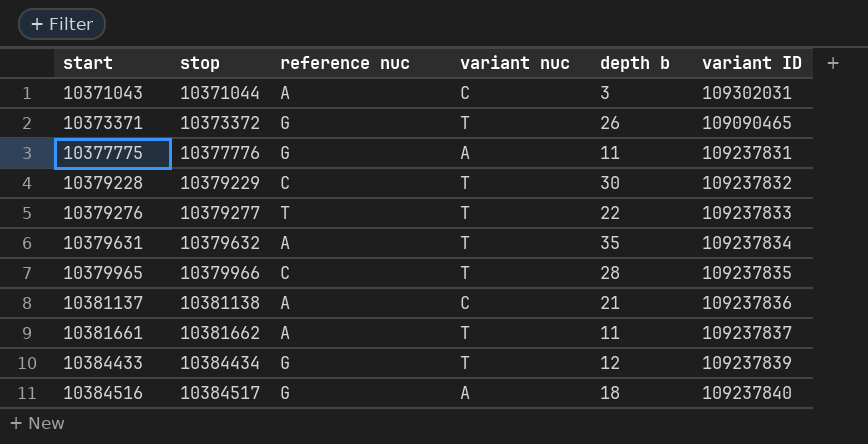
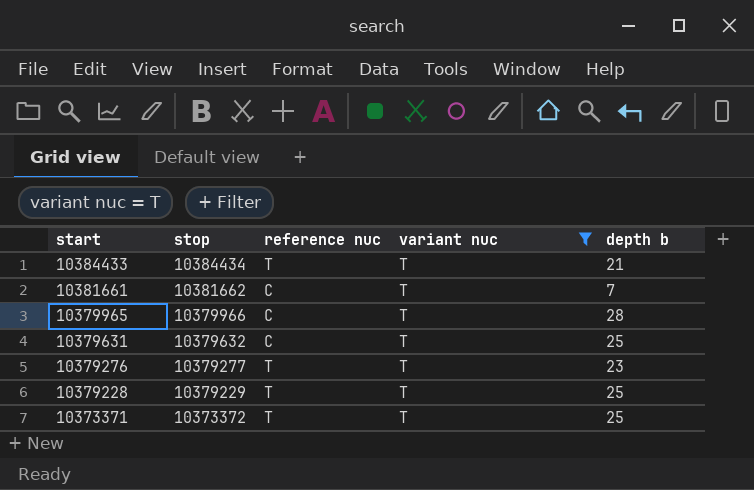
filter: none -> variant nuc = T
row order: start ascending -> start descending
column variant ID | position: 6 -> none
10384433 | reference nuc: G -> T
10384433 | depth b: 12 -> 21
10381661 | reference nuc: A -> C
10381661 | depth b: 11 -> 7
10379631 | reference nuc: A -> C
10379631 | depth b: 35 -> 25
10379276 | depth b: 22 -> 23
10379228 | reference nuc: C -> T
10379228 | depth b: 30 -> 25
10373371 | reference nuc: G -> T
10373371 | depth b: 26 -> 25

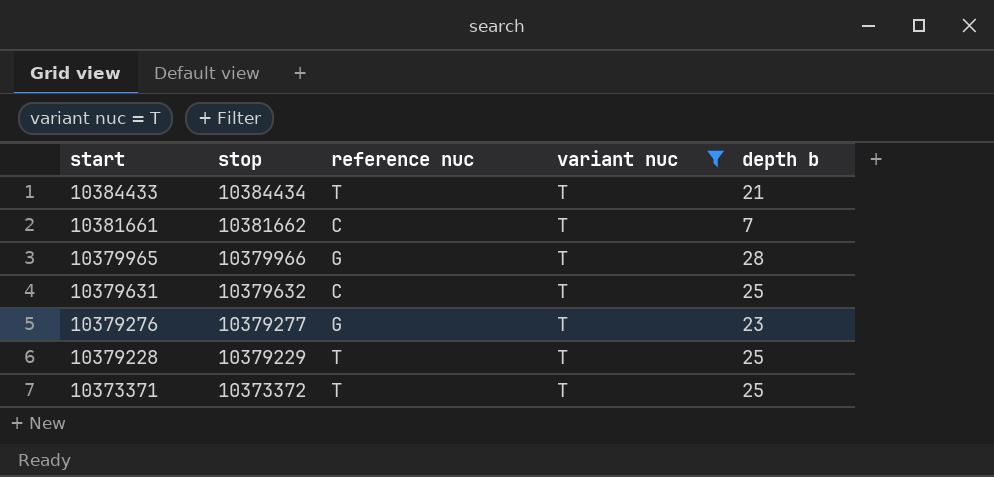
10379965 | reference nuc: C -> G
10379276 | reference nuc: T -> G

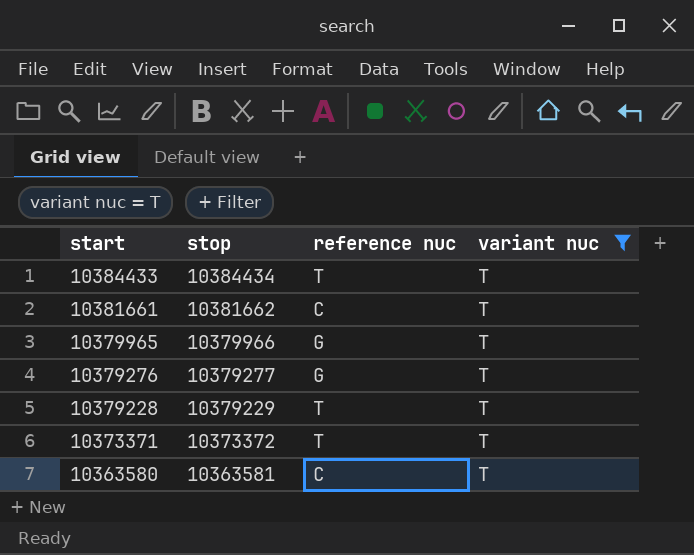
column depth b | position: 5 -> none
row 10379631: 10379632 | C | T | 25 -> none
row 10363580: none -> 10363581 | C | T

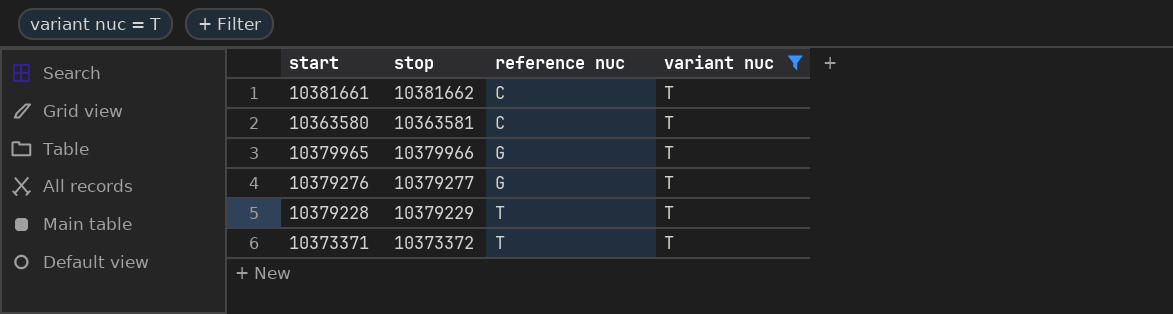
row order: start descending -> reference nuc ascending
row 10384433: 10384434 | T | T -> none

